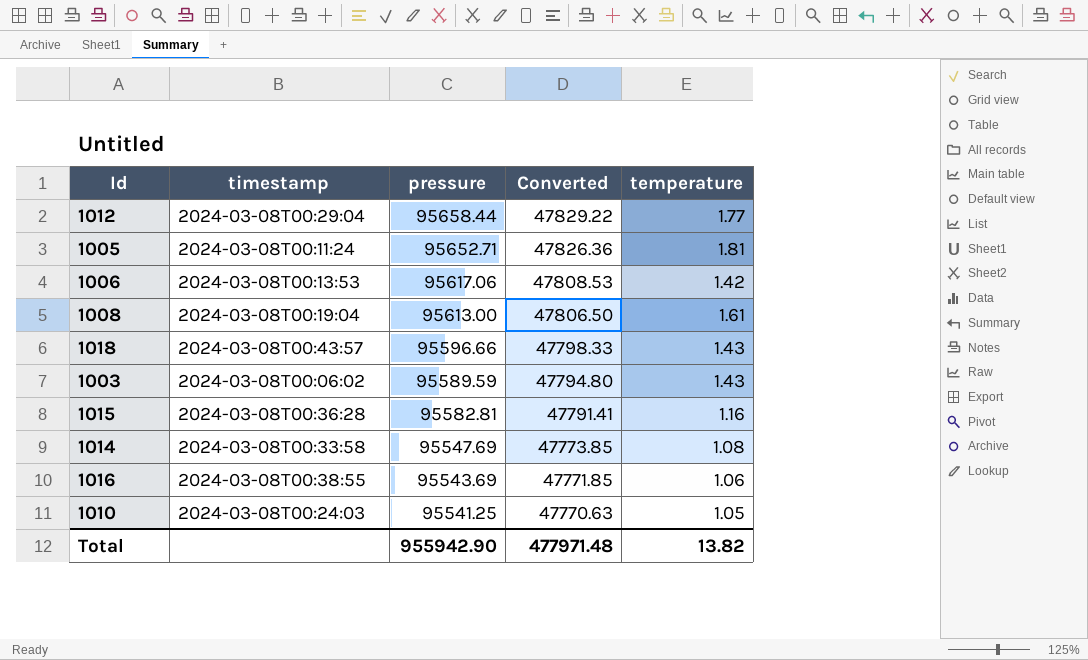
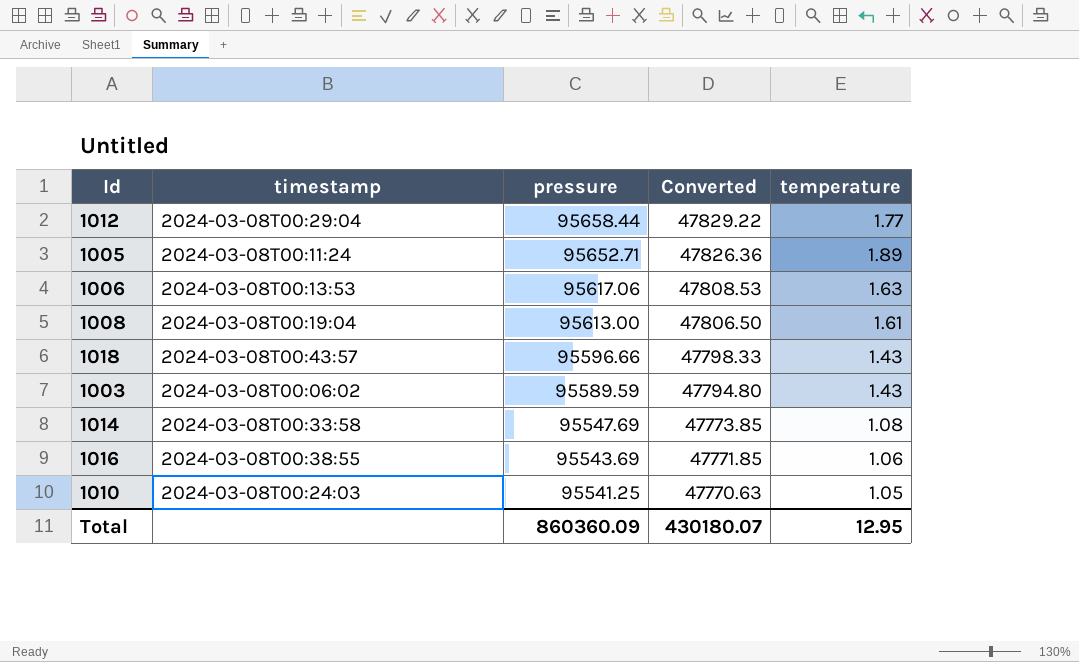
row 1015: 2024-03-08T00:36:28 | 95582.81 | 47791.41 | 1.16 -> none
1005 | temperature: 1.81 -> 1.89
1006 | temperature: 1.42 -> 1.63
Total | pressure: 955942.90 -> 860360.09
Total | Converted: 477971.48 -> 430180.07
Total | temperature: 13.82 -> 12.95

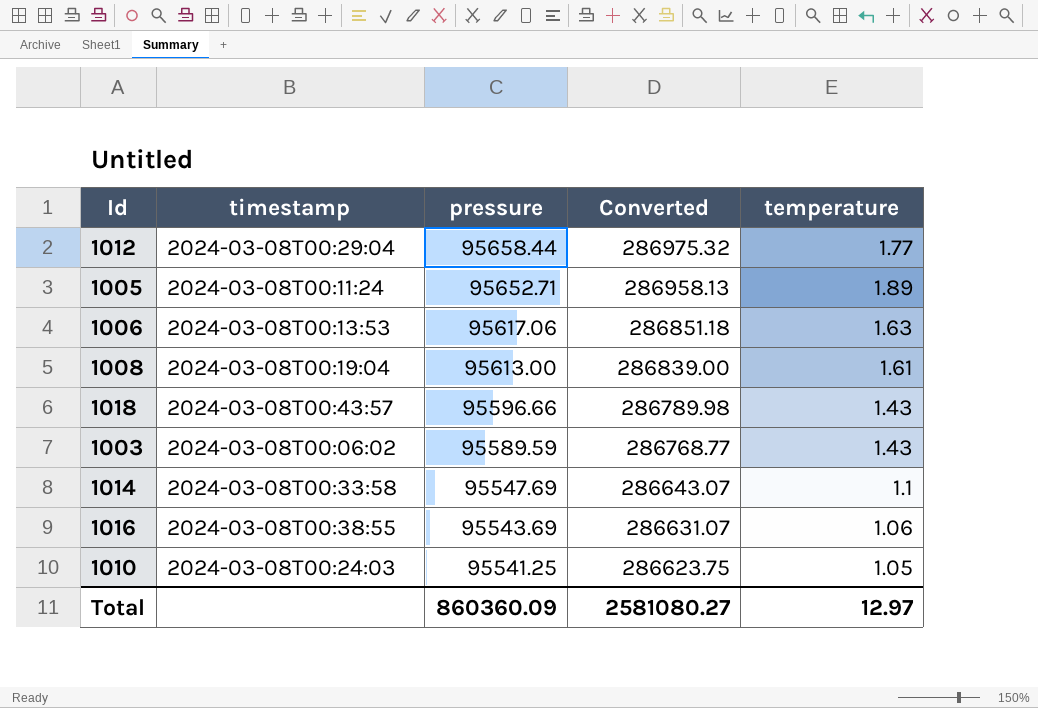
column Converted | formula: [pressure] * 0.5 -> [pressure] * 3
1014 | temperature: 1.08 -> 1.1
Total | Converted: 430180.07 -> 2581080.27
Total | temperature: 12.95 -> 12.97

